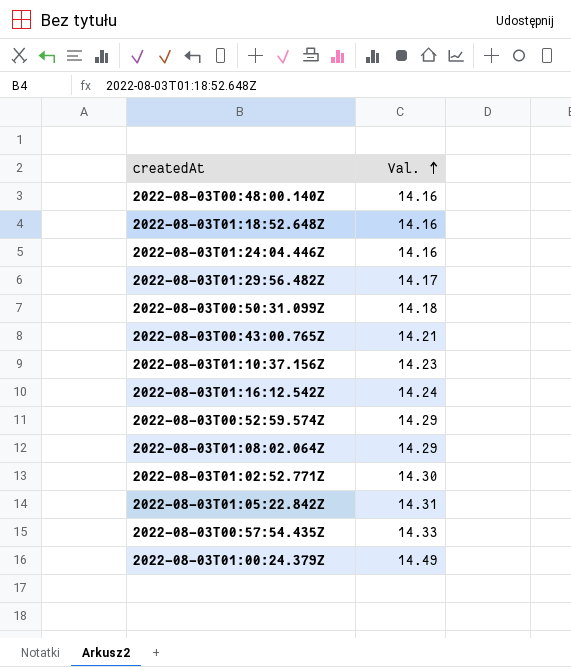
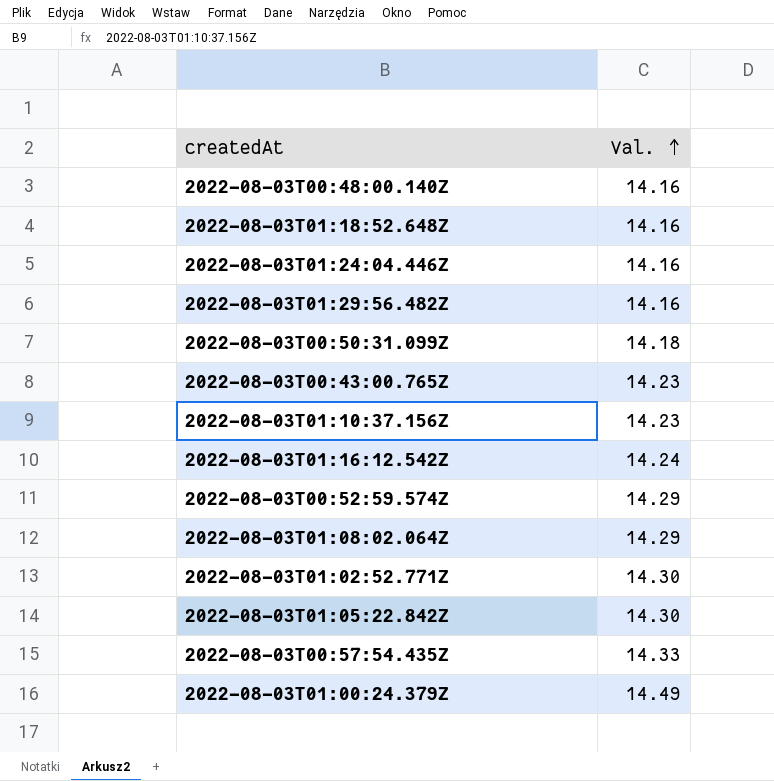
2022-08-03T01:29:56.482Z | Val.: 14.17 -> 14.16
2022-08-03T00:43:00.765Z | Val.: 14.21 -> 14.23
2022-08-03T01:05:22.842Z | Val.: 14.31 -> 14.30

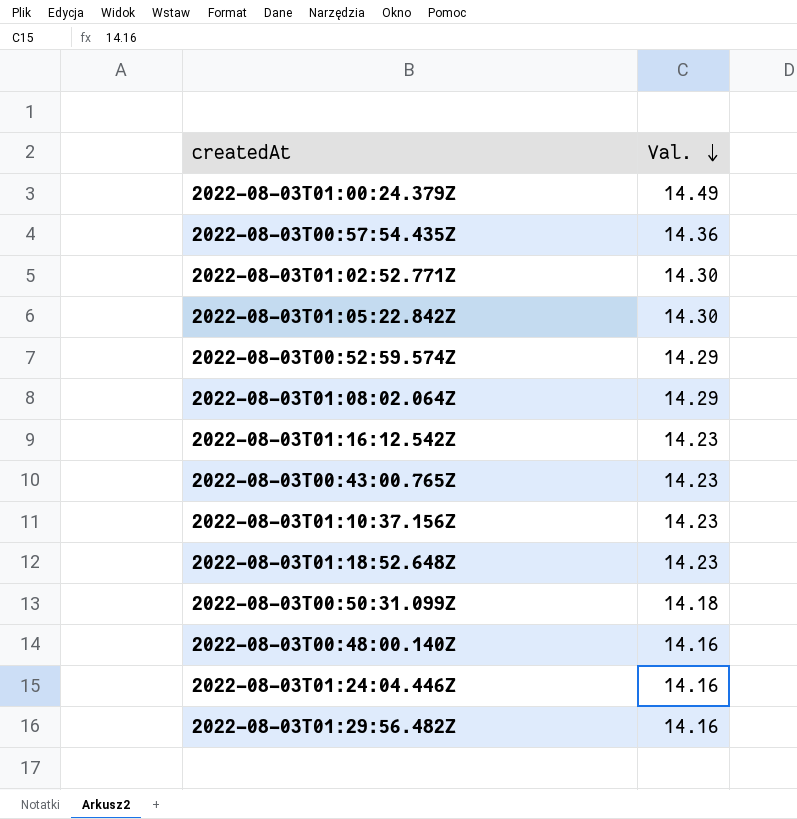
row order: Val. ascending -> Val. descending
2022-08-03T00:57:54.435Z | Val.: 14.33 -> 14.36
2022-08-03T01:16:12.542Z | Val.: 14.24 -> 14.23
2022-08-03T01:18:52.648Z | Val.: 14.16 -> 14.23

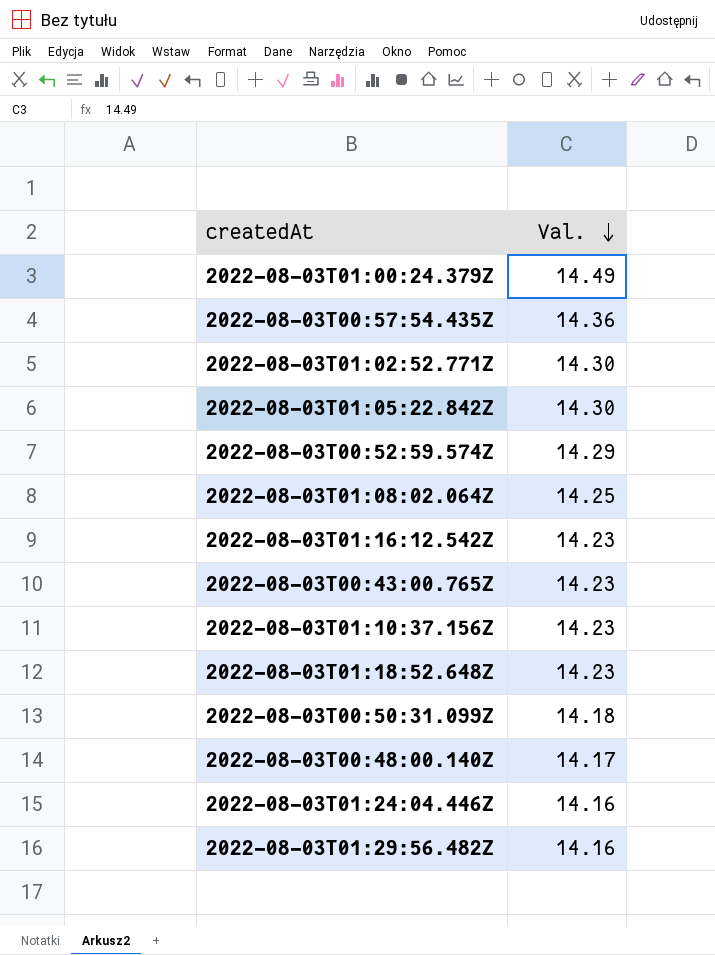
2022-08-03T01:08:02.064Z | Val.: 14.29 -> 14.25
2022-08-03T00:48:00.140Z | Val.: 14.16 -> 14.17

